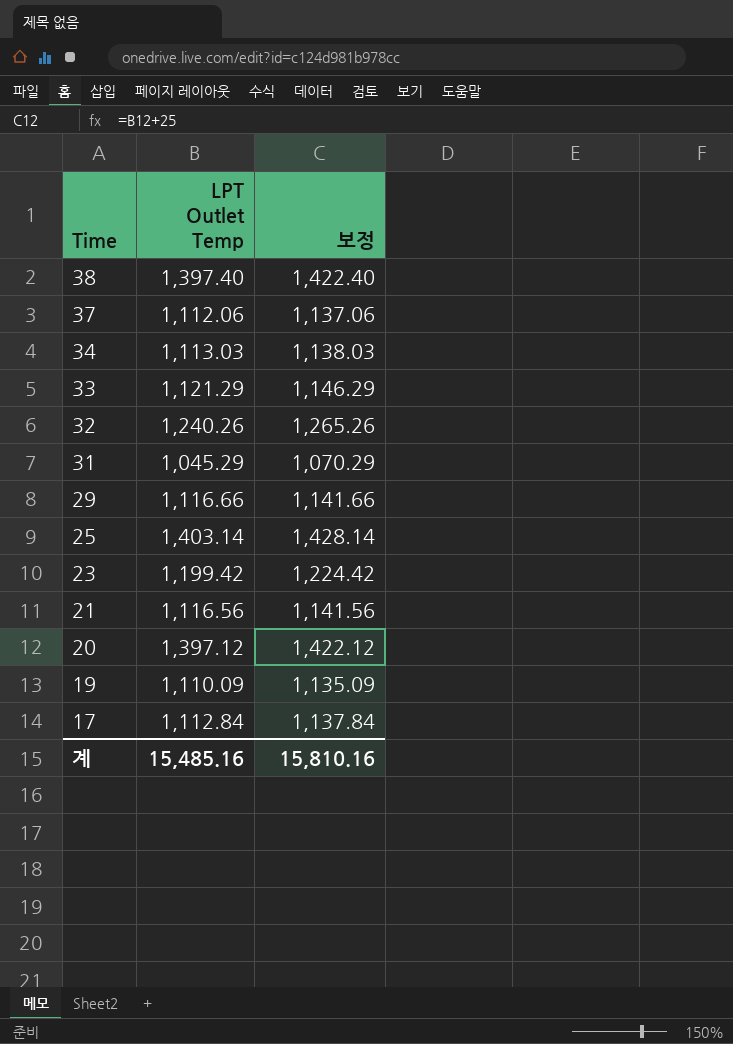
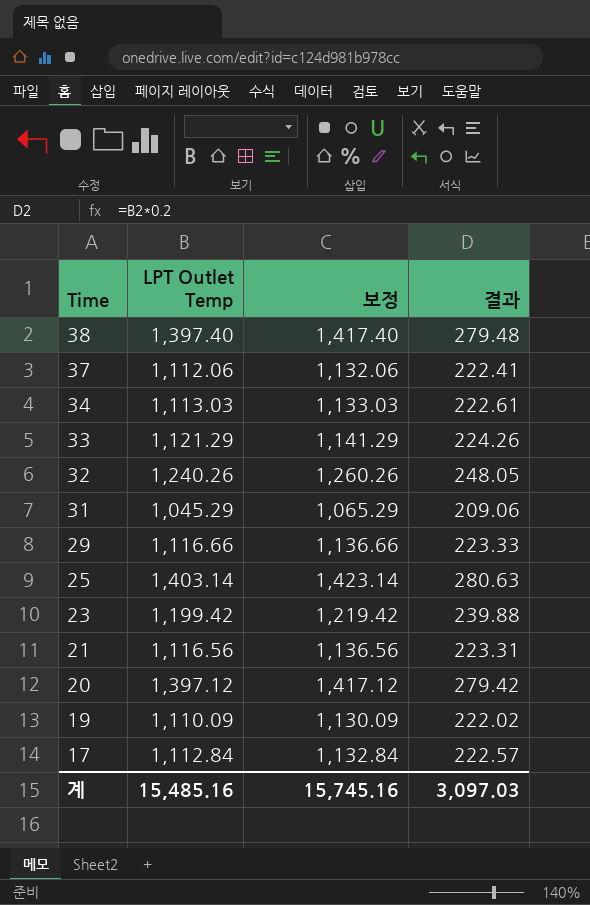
column 보정 | formula: [LPT Outlet Temp] + 25 -> [LPT Outlet Temp] + 20
column 결과 | formula: none -> [LPT Outlet Temp] * 0.2
계 | 보정: 15,810.16 -> 15,745.16

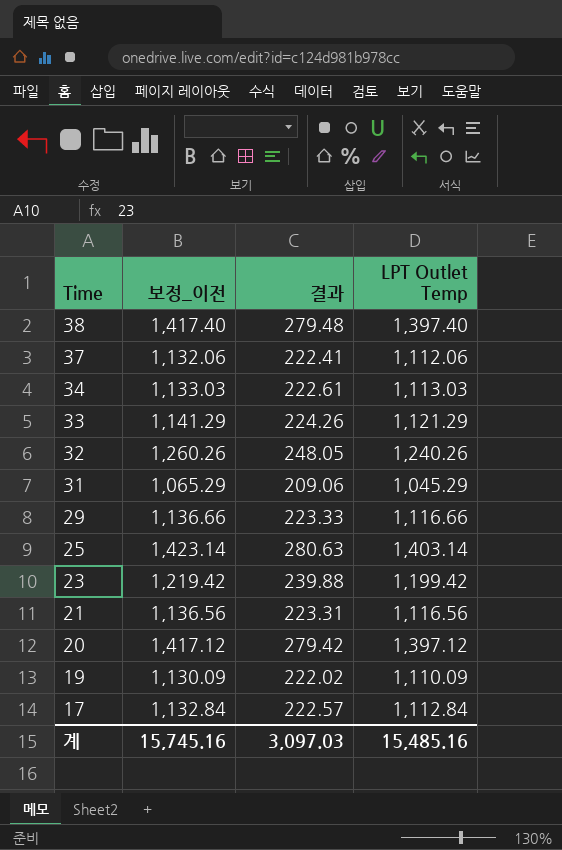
column name: 보정 -> 보정_이전
column LPT Outlet Temp | position: 2 -> 4

